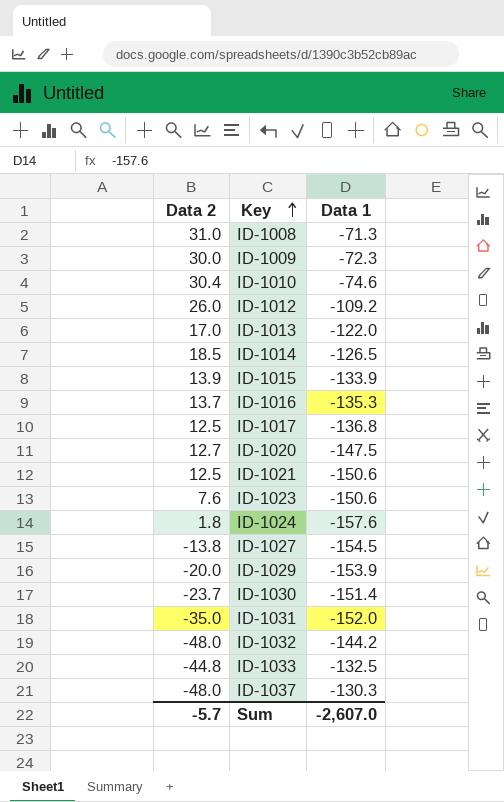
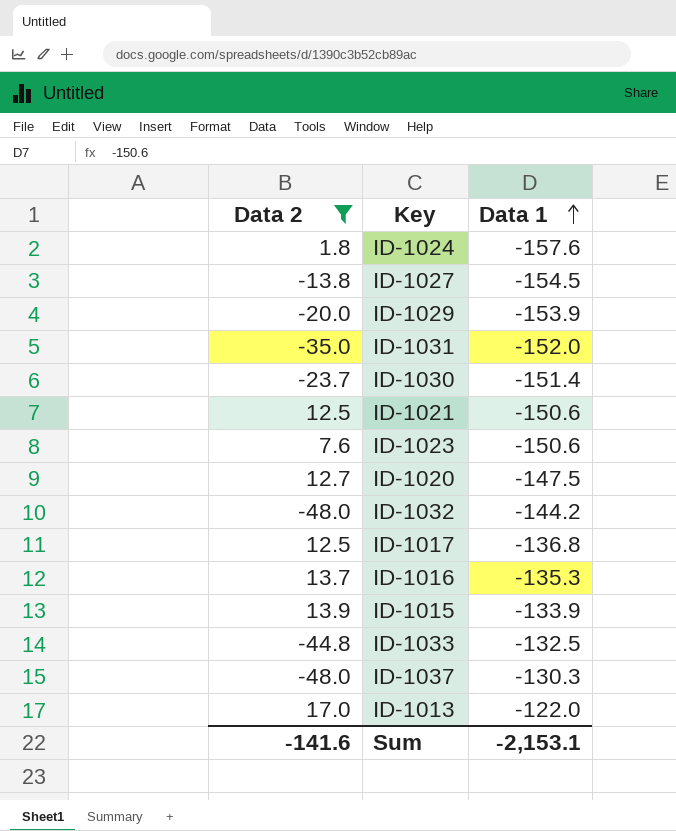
filter: none -> Data 2 <= 17.0
row order: Key ascending -> Data 1 ascending
Sum | Data 2: -5.7 -> -141.6
Sum | Data 1: -2,607.0 -> -2,153.1

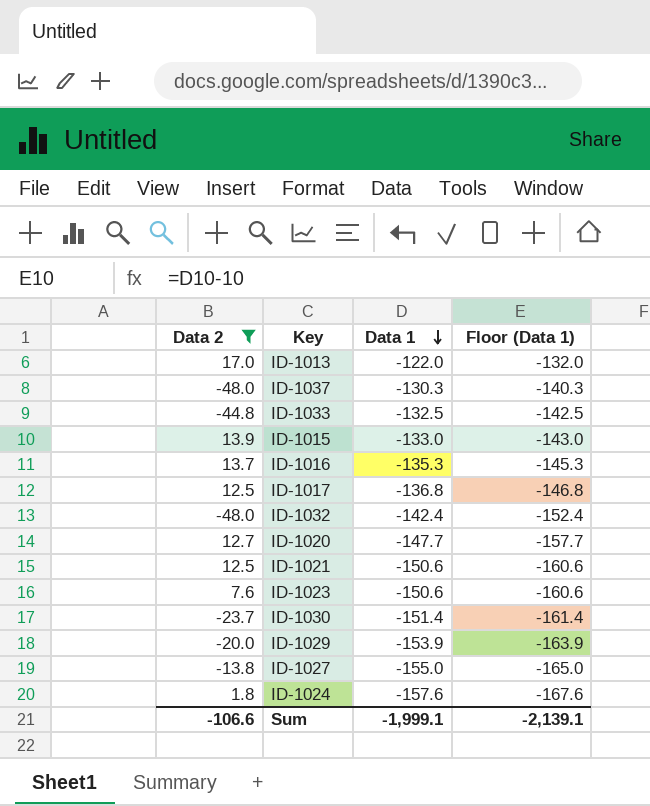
row order: Data 1 ascending -> Data 1 descending
column Floor (Data 1) | formula: none -> [Data 1] - 10
row ID-1031: -35.0 | -152.0 -> none
ID-1015 | Data 1: -133.9 -> -133.0
ID-1032 | Data 1: -144.2 -> -142.4
ID-1020 | Data 1: -147.5 -> -147.7
ID-1027 | Data 1: -154.5 -> -155.0
Sum | Data 2: -141.6 -> -106.6
Sum | Data 1: -2,153.1 -> -1,999.1

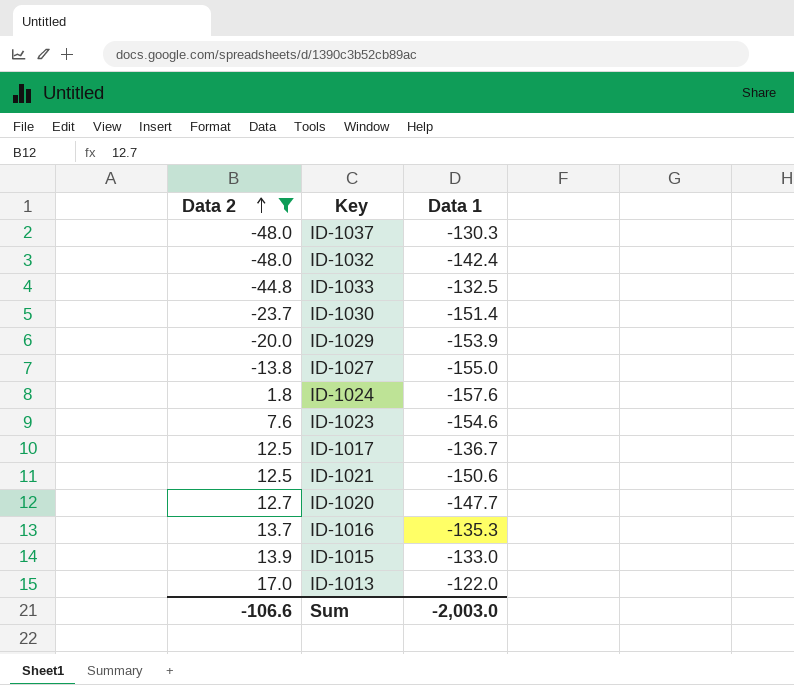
row order: Data 1 descending -> Data 2 ascending
column Floor (Data 1) | formula: [Data 1] - 10 -> none
ID-1023 | Data 1: -150.6 -> -154.6
ID-1017 | Data 1: -136.8 -> -136.7
Sum | Data 1: -1,999.1 -> -2,003.0

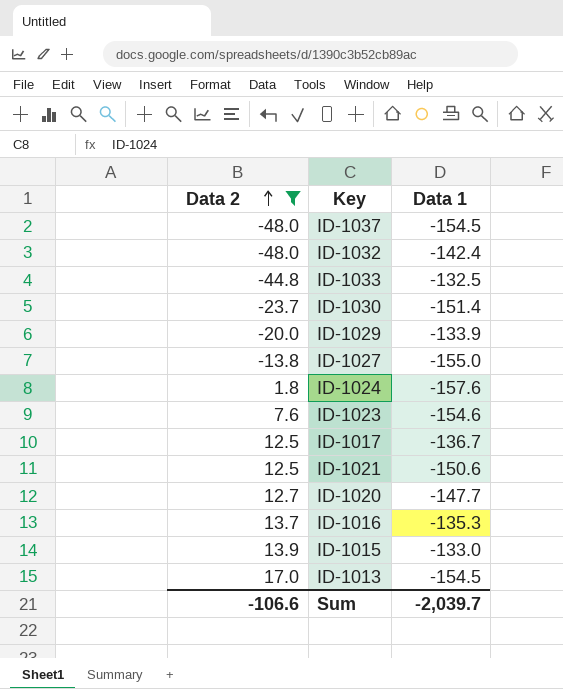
ID-1037 | Data 1: -130.3 -> -154.5
ID-1029 | Data 1: -153.9 -> -133.9
ID-1013 | Data 1: -122.0 -> -154.5
Sum | Data 1: -2,003.0 -> -2,039.7

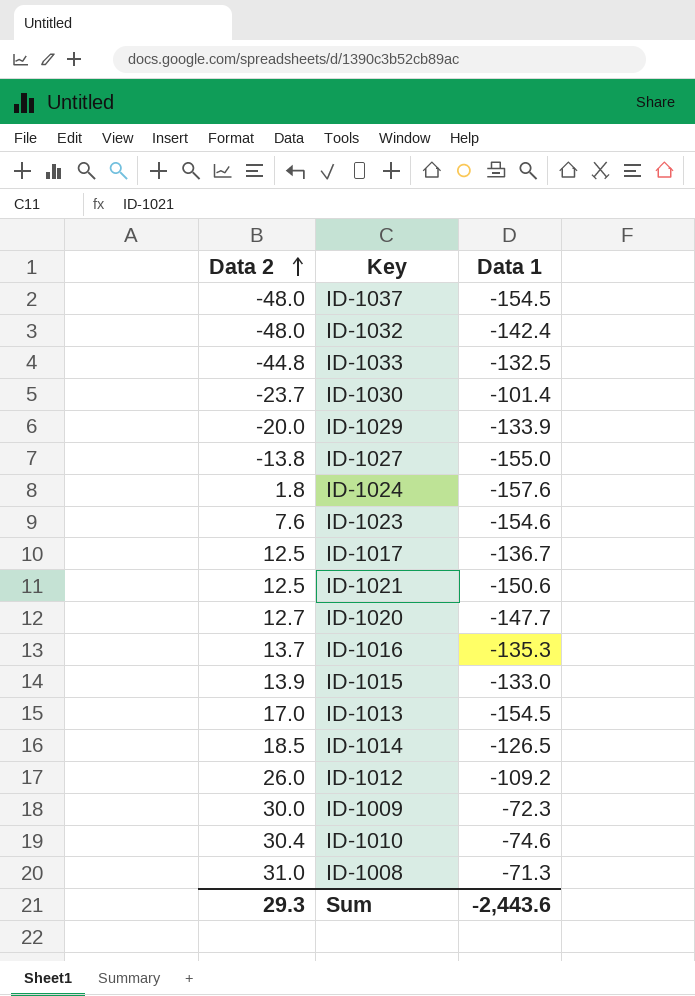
filter: Data 2 <= 17.0 -> none
ID-1030 | Data 1: -151.4 -> -101.4
Sum | Data 2: -106.6 -> 29.3
Sum | Data 1: -2,039.7 -> -2,443.6

